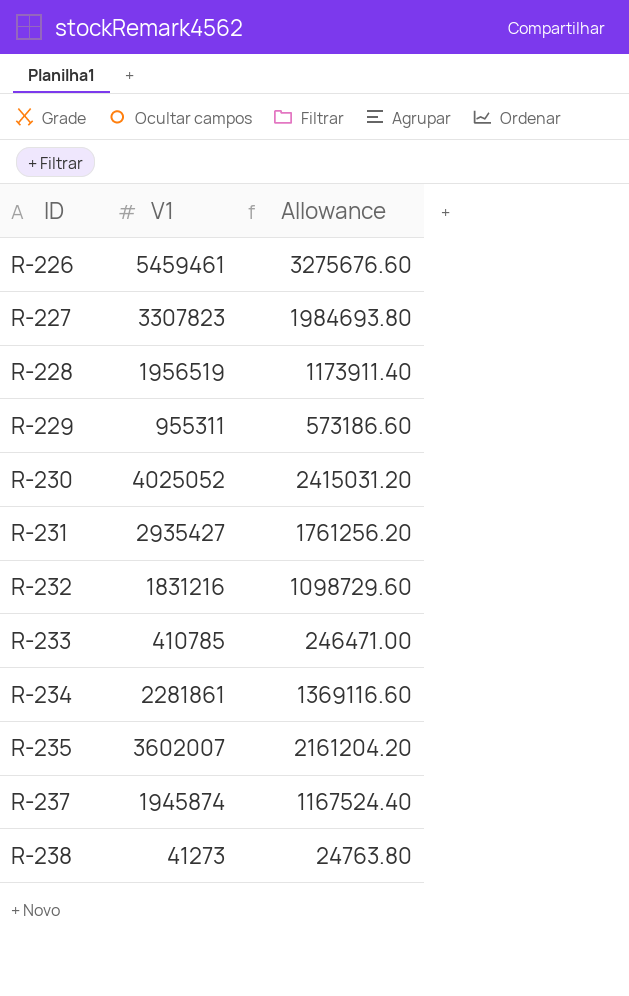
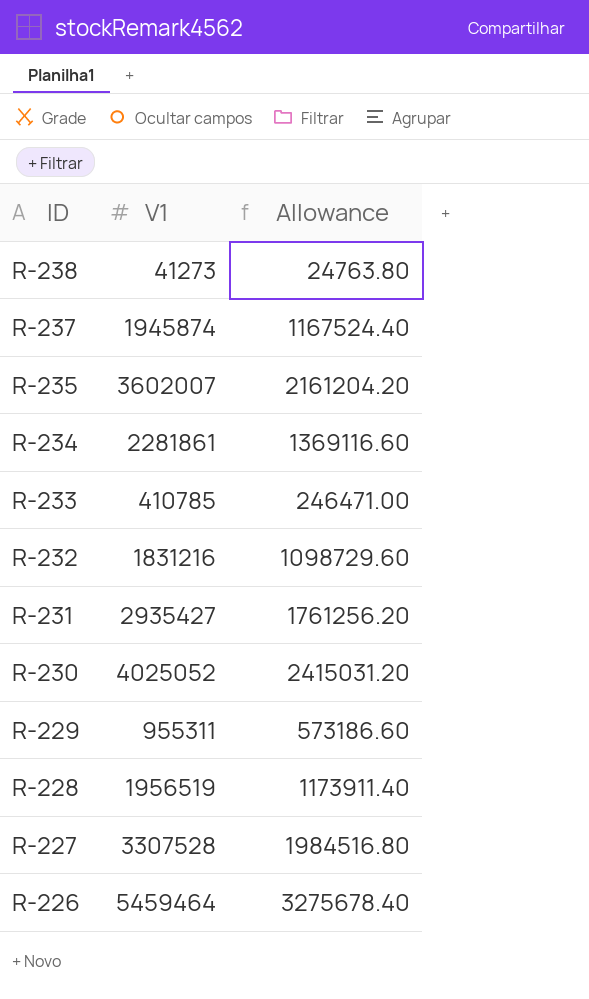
row order: ID ascending -> ID descending
R-227 | V1: 3307823 -> 3307528
R-227 | Allowance: 1984693.80 -> 1984516.80
R-226 | V1: 5459461 -> 5459464
R-226 | Allowance: 3275676.60 -> 3275678.40

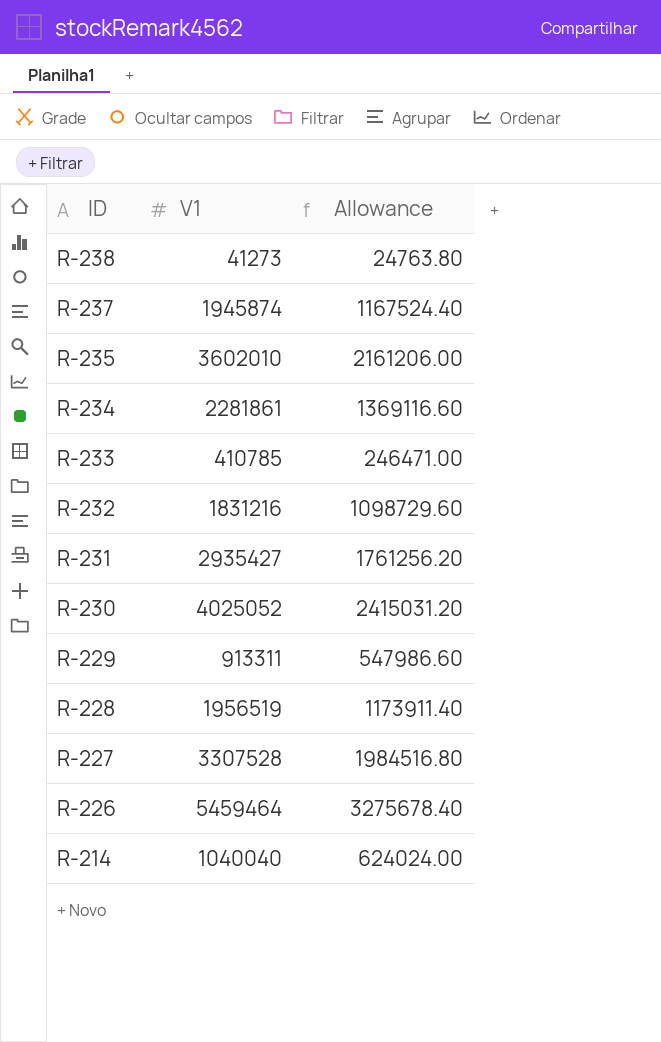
R-235 | V1: 3602007 -> 3602010
R-235 | Allowance: 2161204.20 -> 2161206.00
R-229 | V1: 955311 -> 913311
R-229 | Allowance: 573186.60 -> 547986.60
row R-214: none -> 1040040 | 624024.00

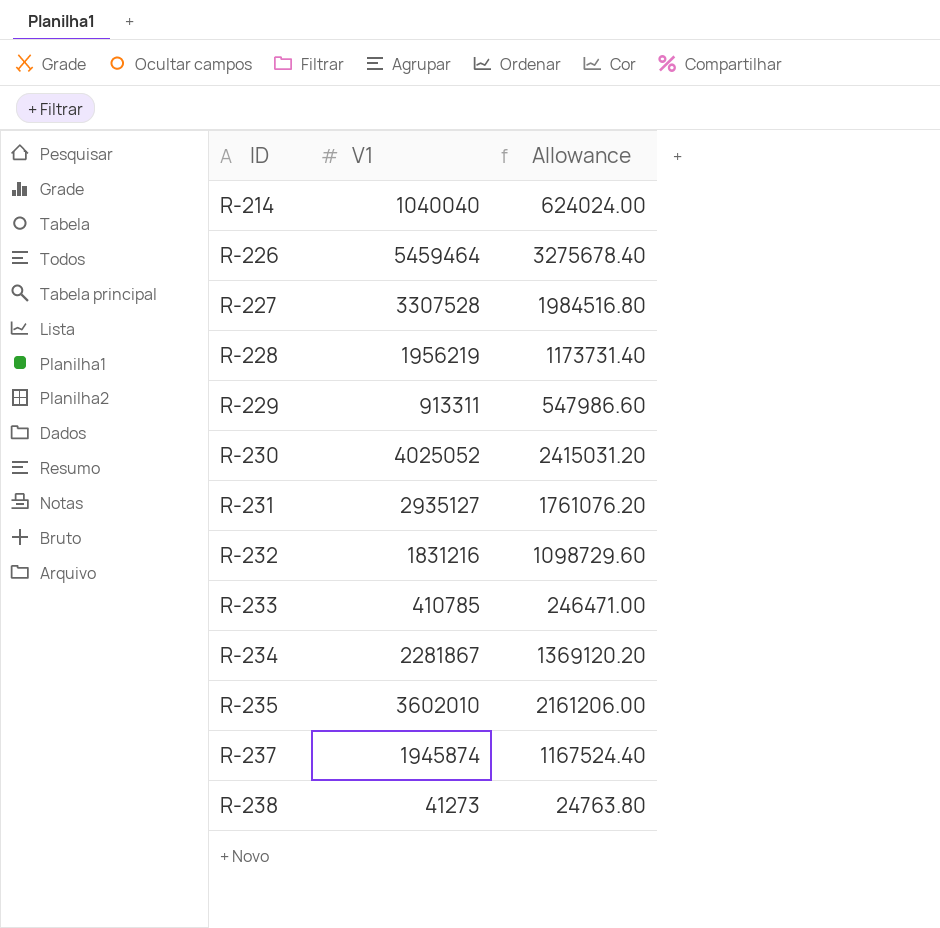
row order: ID descending -> ID ascending
R-228 | V1: 1956519 -> 1956219
R-228 | Allowance: 1173911.40 -> 1173731.40
R-231 | V1: 2935427 -> 2935127
R-231 | Allowance: 1761256.20 -> 1761076.20
R-234 | V1: 2281861 -> 2281867
R-234 | Allowance: 1369116.60 -> 1369120.20

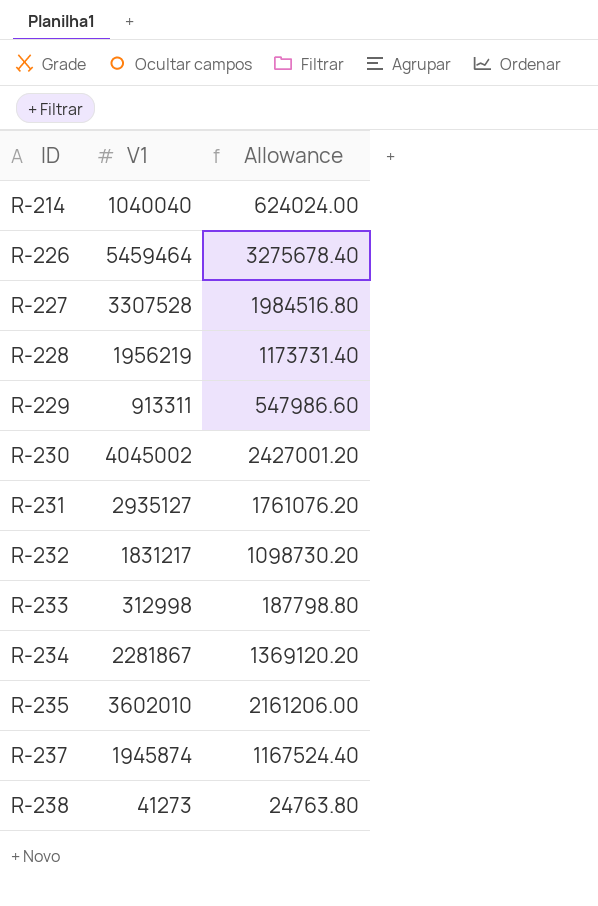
R-230 | V1: 4025052 -> 4045002
R-230 | Allowance: 2415031.20 -> 2427001.20
R-232 | V1: 1831216 -> 1831217
R-232 | Allowance: 1098729.60 -> 1098730.20
R-233 | V1: 410785 -> 312998
R-233 | Allowance: 246471.00 -> 187798.80

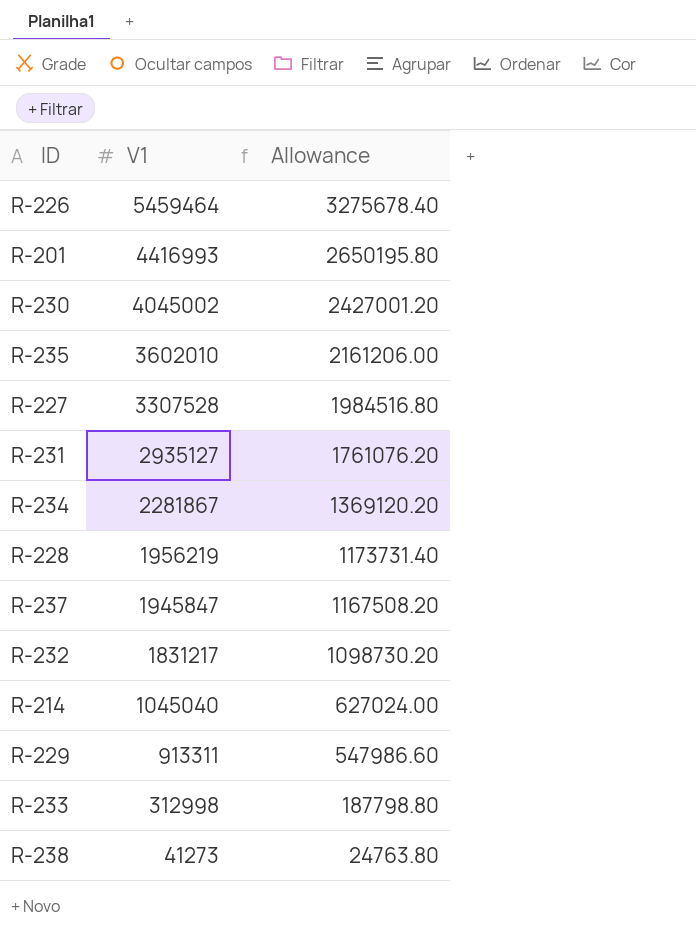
row order: ID ascending -> V1 descending
row R-201: none -> 4416993 | 2650195.80
R-237 | V1: 1945874 -> 1945847
R-237 | Allowance: 1167524.40 -> 1167508.20
R-214 | V1: 1040040 -> 1045040
R-214 | Allowance: 624024.00 -> 627024.00

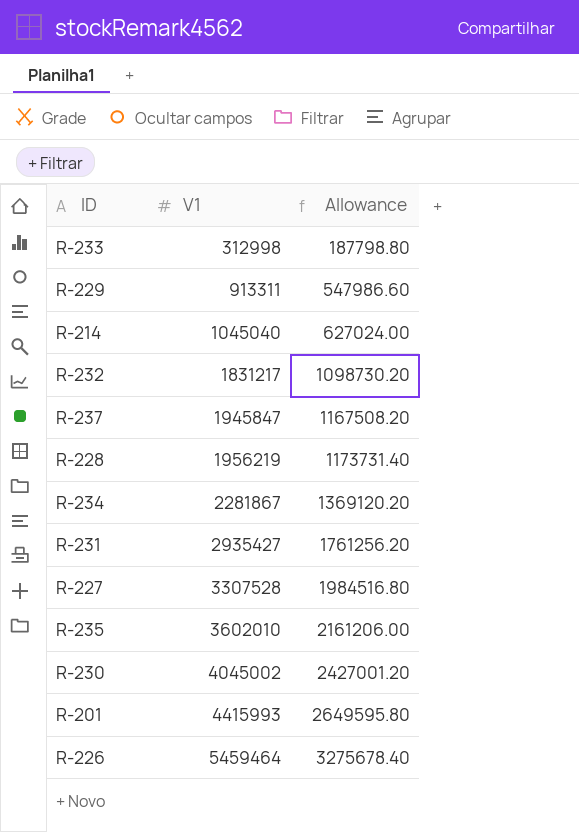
row order: V1 descending -> V1 ascending
row R-238: 41273 | 24763.80 -> none
R-231 | V1: 2935127 -> 2935427
R-231 | Allowance: 1761076.20 -> 1761256.20
R-201 | V1: 4416993 -> 4415993
R-201 | Allowance: 2650195.80 -> 2649595.80

